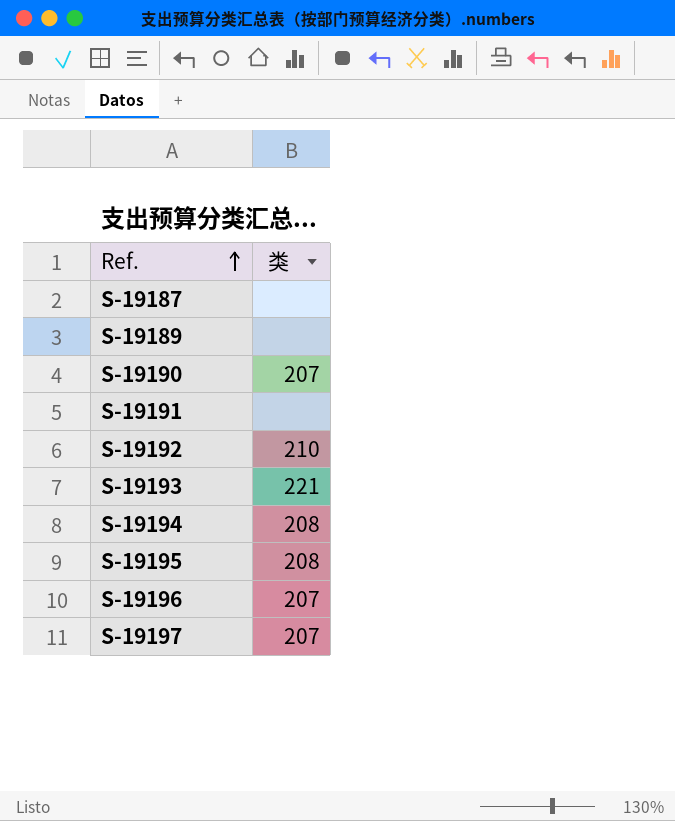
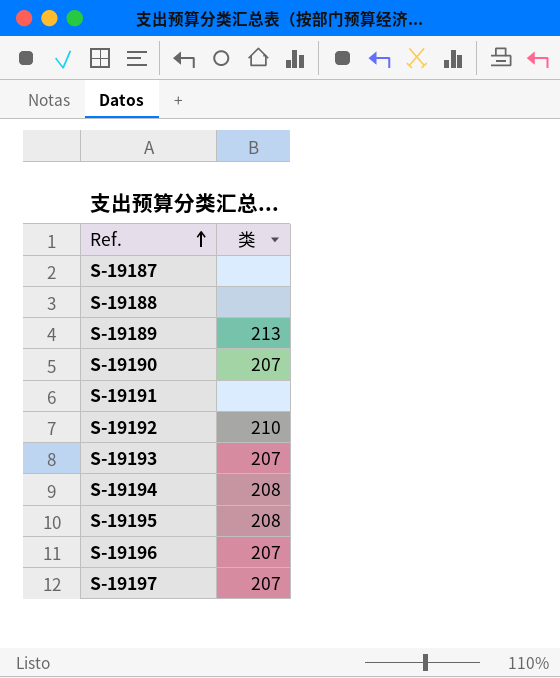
row S-19188: none -> none
S-19189 | 类: none -> 213
S-19193 | 类: 221 -> 207

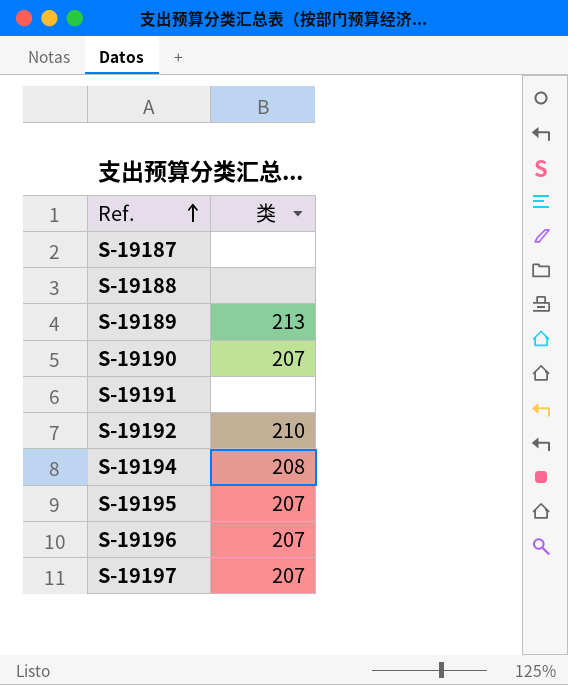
row S-19193: 207 -> none
S-19195 | 类: 208 -> 207

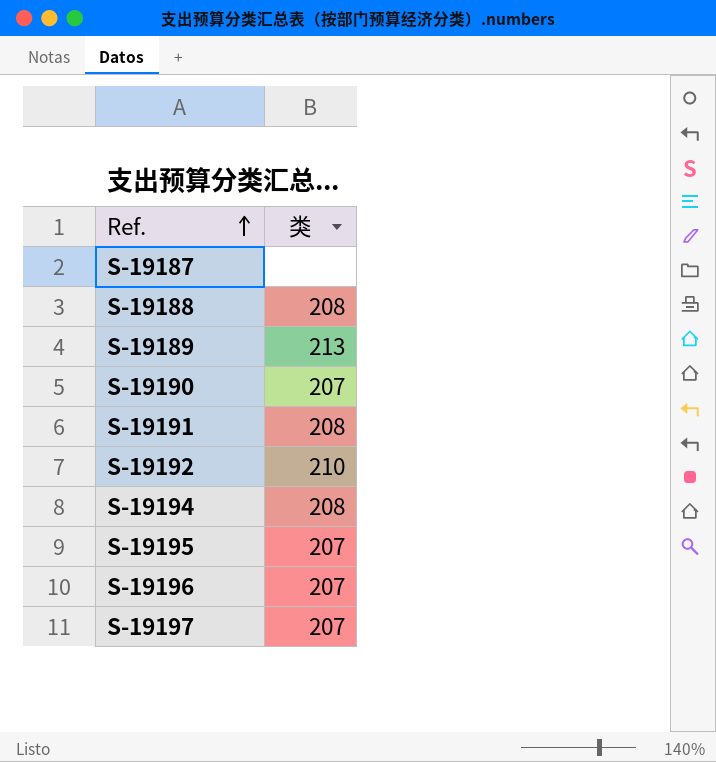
S-19188 | 类: none -> 208
S-19191 | 类: none -> 208

